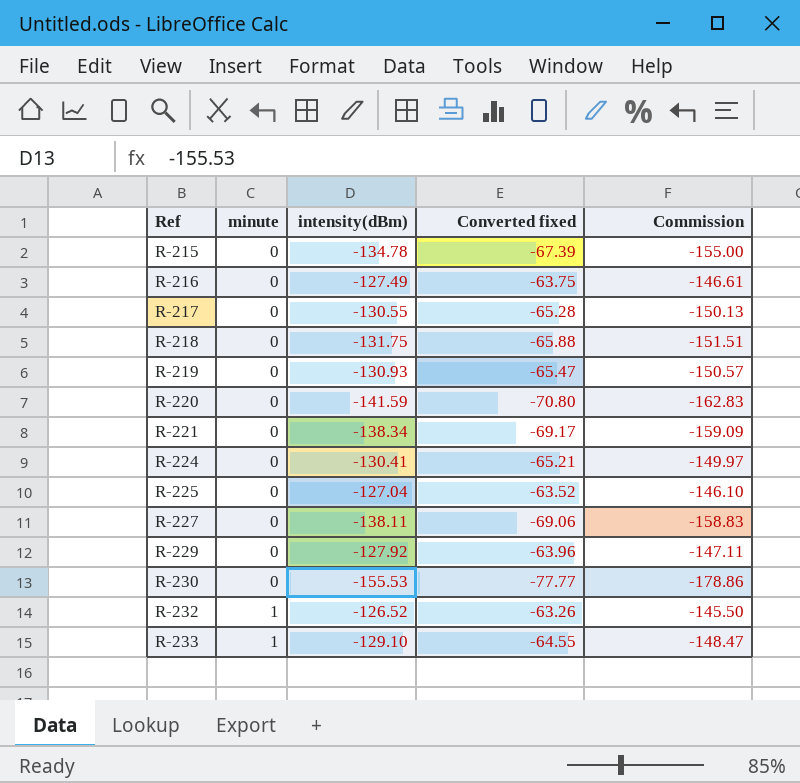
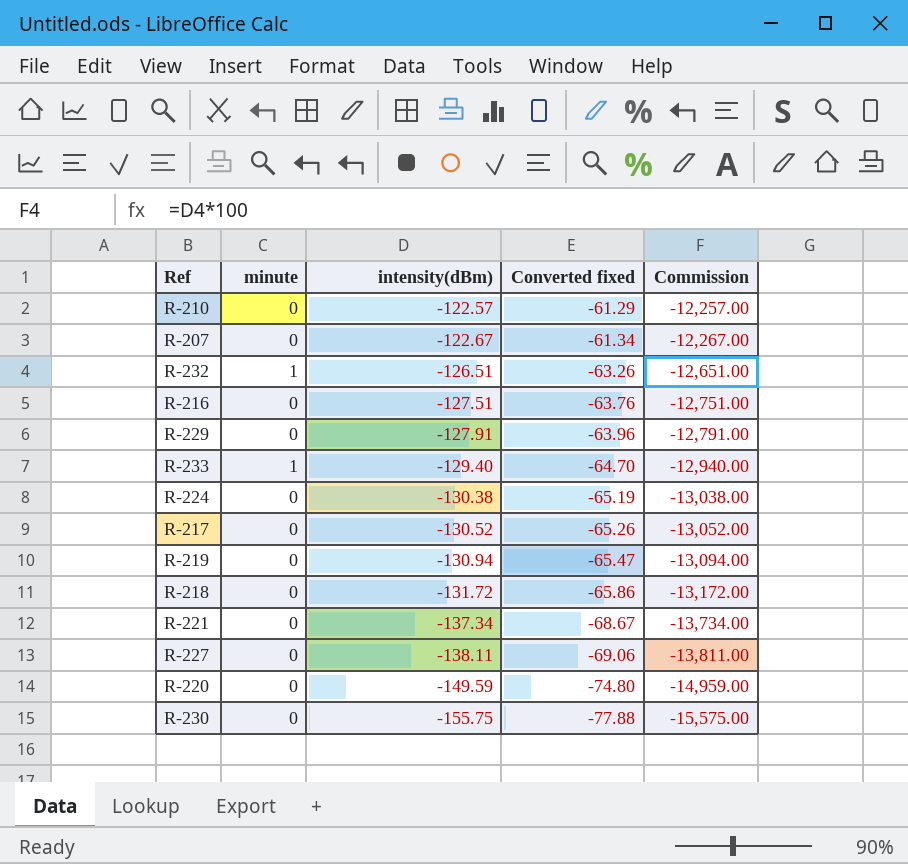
row order: Ref ascending -> intensity(dBm) descending
column Commission | formula: [intensity(dBm)] * 1.15 -> [intensity(dBm)] * 100
row R-215: 0 | -134.78 | -67.39 | -155.00 -> none
row R-225: 0 | -127.04 | -63.52 | -146.10 -> none
row R-210: none -> 0 | -122.57 | -61.29 | -12,257.00
row R-207: none -> 0 | -122.67 | -61.34 | -12,267.00
R-232 | intensity(dBm): -126.52 -> -126.51
R-216 | intensity(dBm): -127.49 -> -127.51
R-216 | Converted fixed: -63.75 -> -63.76
R-229 | intensity(dBm): -127.92 -> -127.91
R-233 | intensity(dBm): -129.10 -> -129.40
R-233 | Converted fixed: -64.55 -> -64.70
R-224 | intensity(dBm): -130.41 -> -130.38
R-224 | Converted fixed: -65.21 -> -65.19
R-217 | intensity(dBm): -130.55 -> -130.52
R-217 | Converted fixed: -65.28 -> -65.26
R-219 | intensity(dBm): -130.93 -> -130.94
R-218 | intensity(dBm): -131.75 -> -131.72
R-218 | Converted fixed: -65.88 -> -65.86
R-221 | intensity(dBm): -138.34 -> -137.34
R-221 | Converted fixed: -69.17 -> -68.67
R-220 | intensity(dBm): -141.59 -> -149.59
R-220 | Converted fixed: -70.80 -> -74.80
R-230 | intensity(dBm): -155.53 -> -155.75
R-230 | Converted fixed: -77.77 -> -77.88

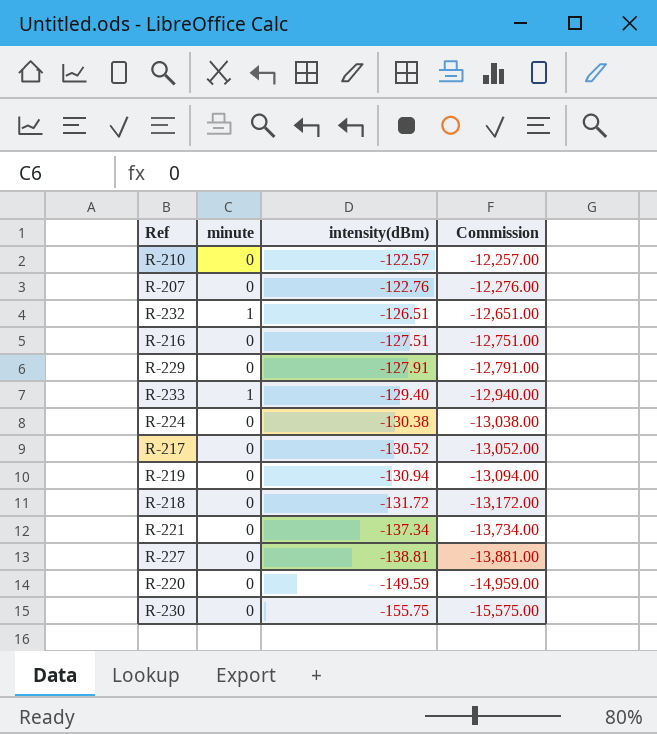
column Converted fixed | formula: [intensity(dBm)] * 0.5 -> none
R-207 | intensity(dBm): -122.67 -> -122.76
R-207 | Commission: -12,267.00 -> -12,276.00
R-227 | intensity(dBm): -138.11 -> -138.81
R-227 | Commission: -13,811.00 -> -13,881.00

